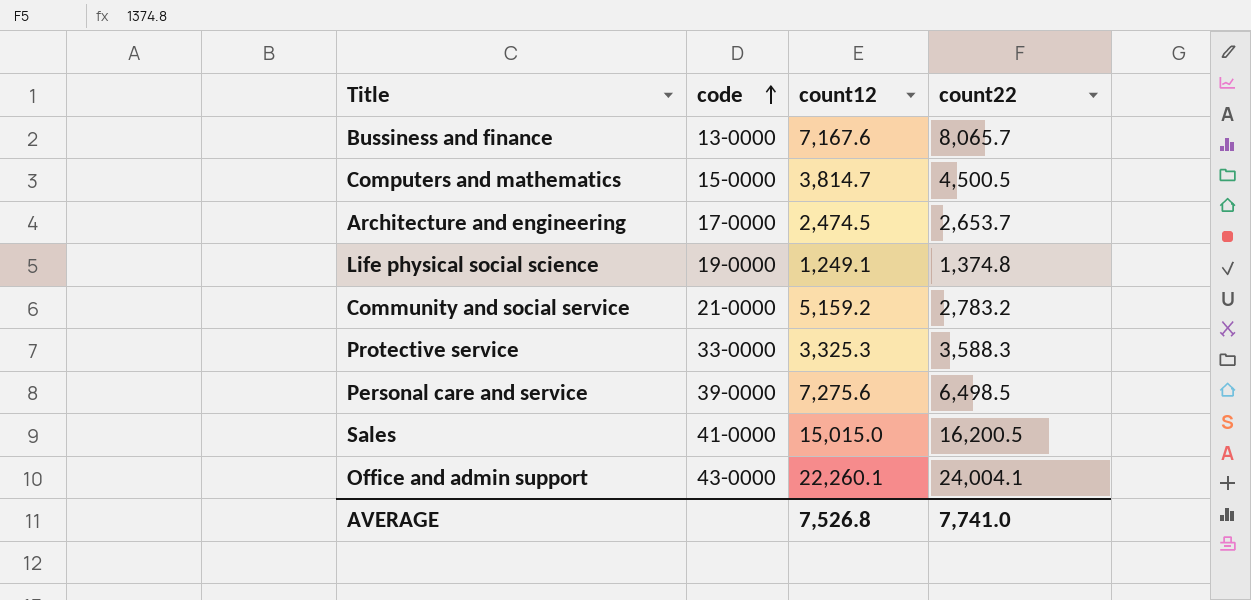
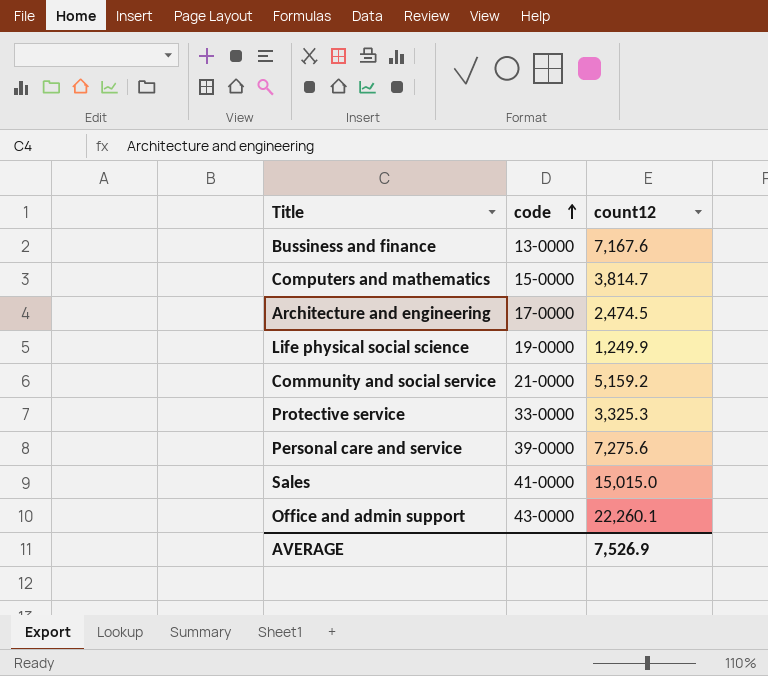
column count22 | position: 4 -> none
Life physical social science | count12: 1,249.1 -> 1,249.9
AVERAGE | count12: 7,526.8 -> 7,526.9

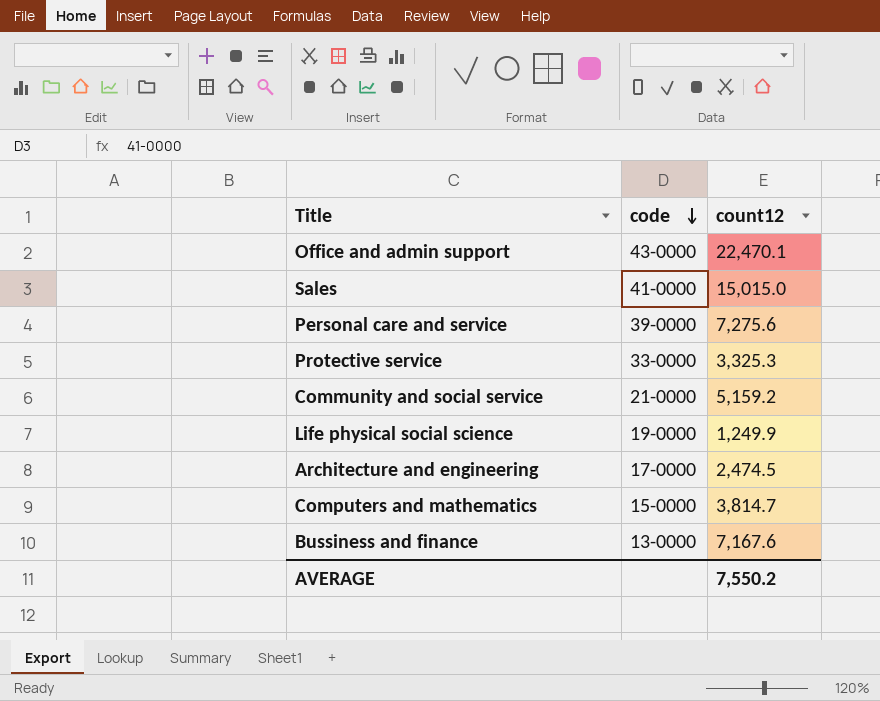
row order: code ascending -> code descending
Office and admin support | count12: 22,260.1 -> 22,470.1
AVERAGE | count12: 7,526.9 -> 7,550.2

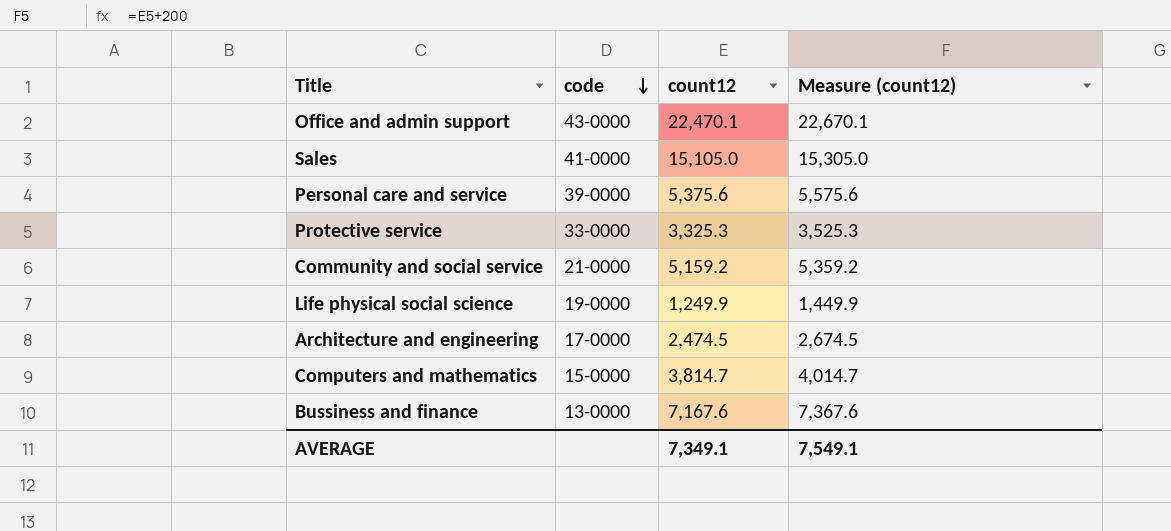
column Measure (count12) | formula: none -> [count12] + 200
Sales | count12: 15,015.0 -> 15,105.0
Personal care and service | count12: 7,275.6 -> 5,375.6
AVERAGE | count12: 7,550.2 -> 7,349.1

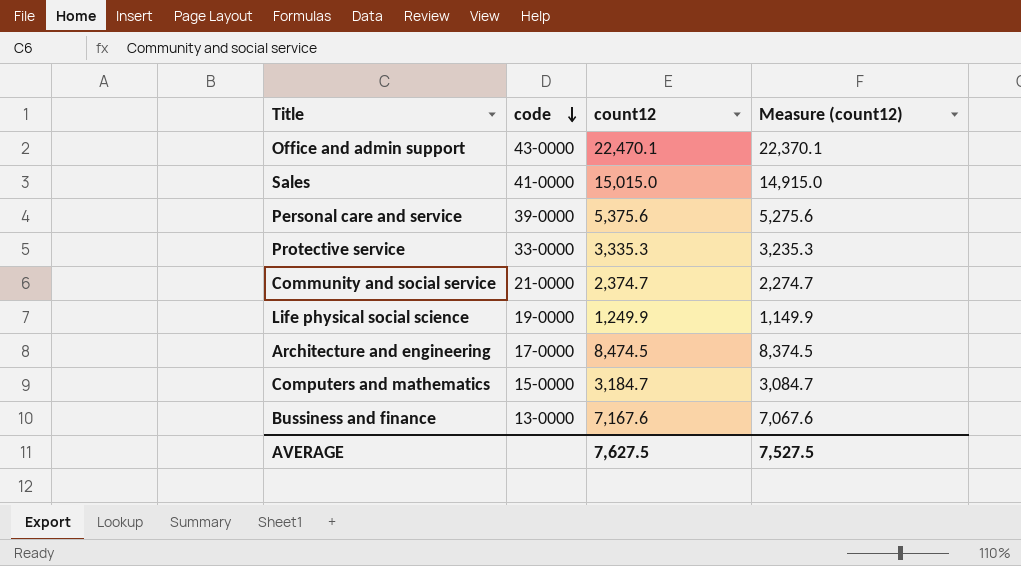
column Measure (count12) | formula: [count12] + 200 -> [count12] - 100
Sales | count12: 15,105.0 -> 15,015.0
Protective service | count12: 3,325.3 -> 3,335.3
Community and social service | count12: 5,159.2 -> 2,374.7
Architecture and engineering | count12: 2,474.5 -> 8,474.5
Computers and mathematics | count12: 3,814.7 -> 3,184.7
AVERAGE | count12: 7,349.1 -> 7,627.5
AVERAGE | Measure (count12): 7,549.1 -> 7,527.5

